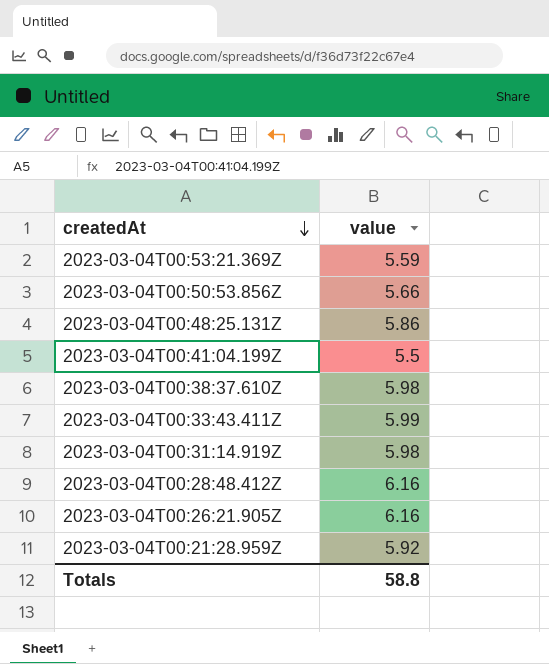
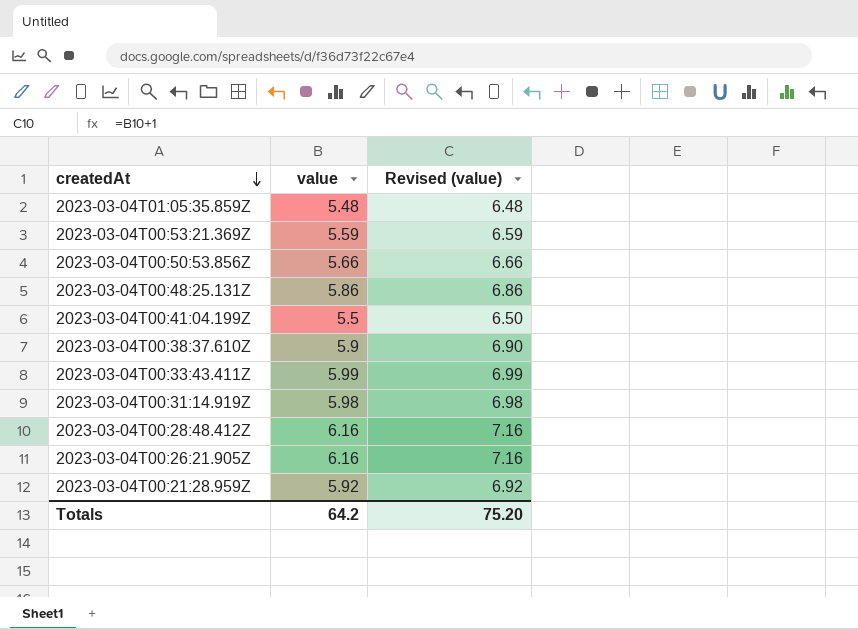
column Revised (value) | formula: none -> [value] + 1
row 2023-03-04T01:05:35.859Z: none -> 5.48 | 6.48
2023-03-04T00:38:37.610Z | value: 5.98 -> 5.9
Totals | value: 58.8 -> 64.2

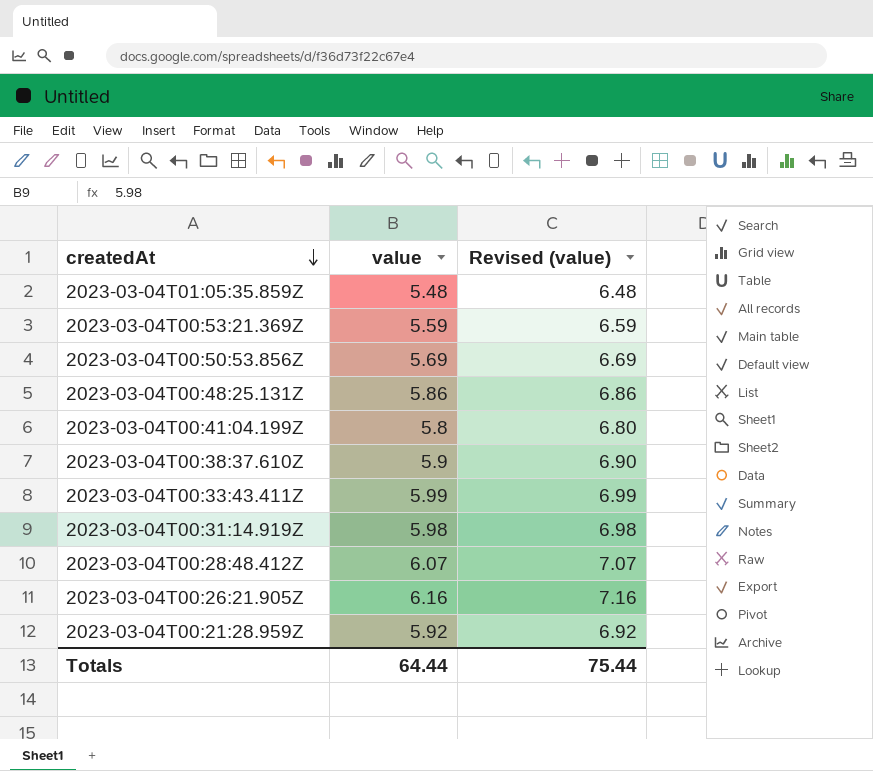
2023-03-04T00:50:53.856Z | value: 5.66 -> 5.69
2023-03-04T00:50:53.856Z | Revised (value): 6.66 -> 6.69
2023-03-04T00:41:04.199Z | value: 5.5 -> 5.8
2023-03-04T00:41:04.199Z | Revised (value): 6.50 -> 6.80
2023-03-04T00:28:48.412Z | value: 6.16 -> 6.07
2023-03-04T00:28:48.412Z | Revised (value): 7.16 -> 7.07
Totals | value: 64.2 -> 64.44
Totals | Revised (value): 75.20 -> 75.44

